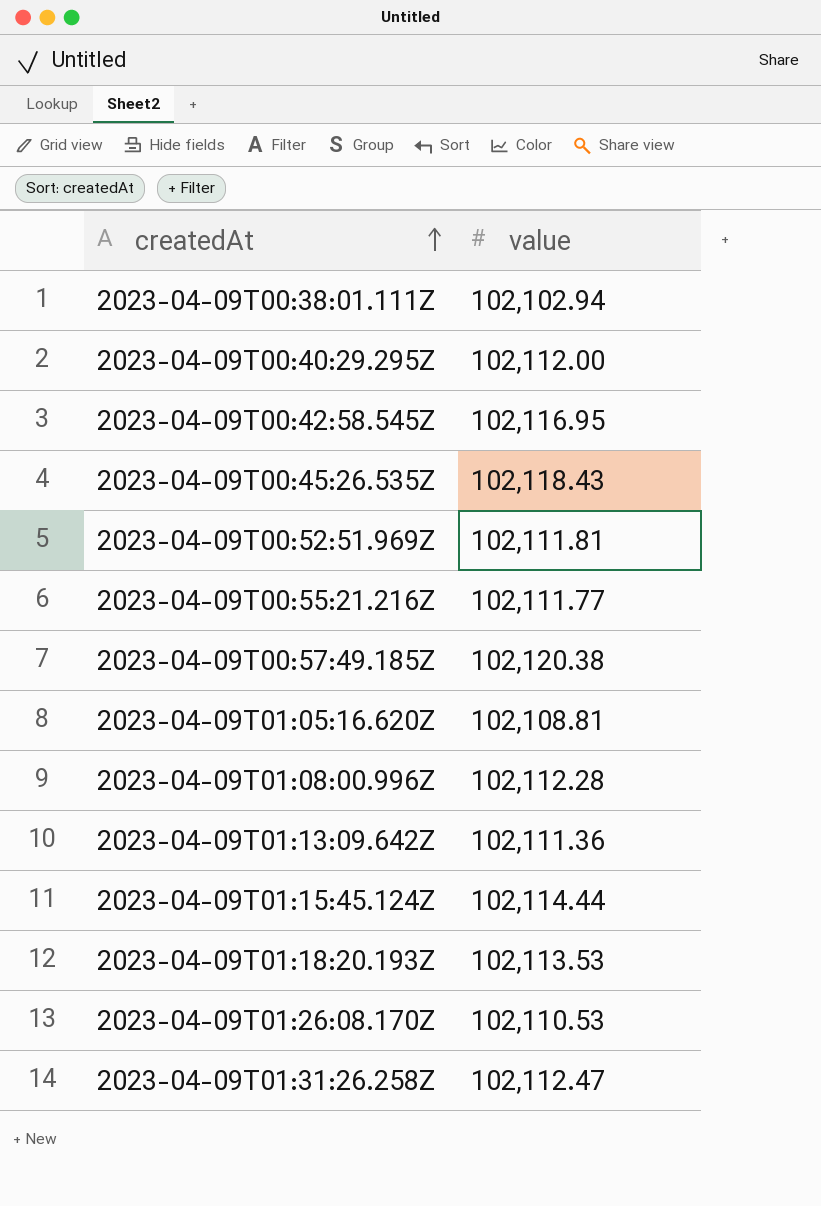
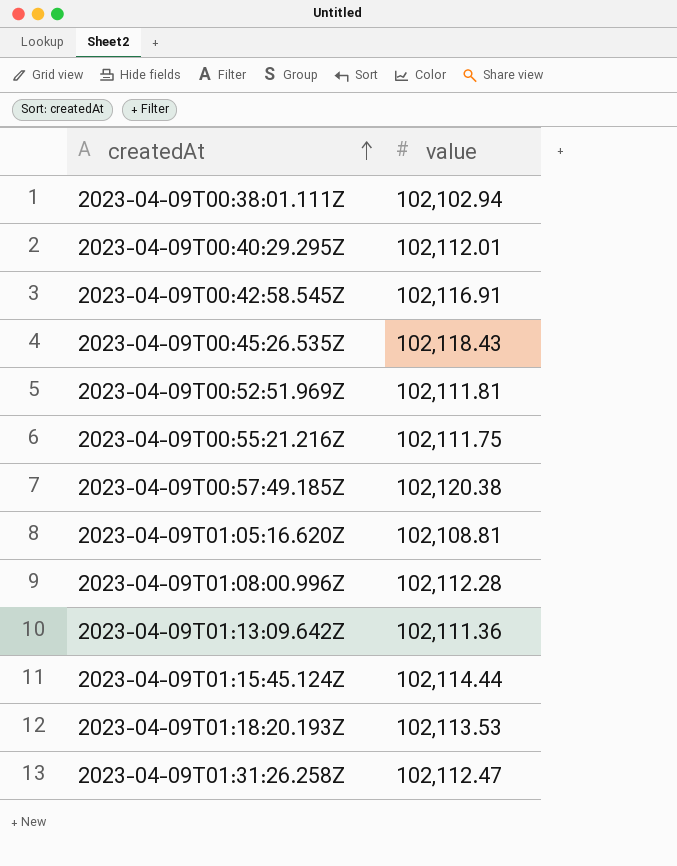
row 2023-04-09T01:26:08.170Z: 102,110.53 -> none
2023-04-09T00:40:29.295Z | value: 102,112.00 -> 102,112.01
2023-04-09T00:42:58.545Z | value: 102,116.95 -> 102,116.91
2023-04-09T00:55:21.216Z | value: 102,111.77 -> 102,111.75

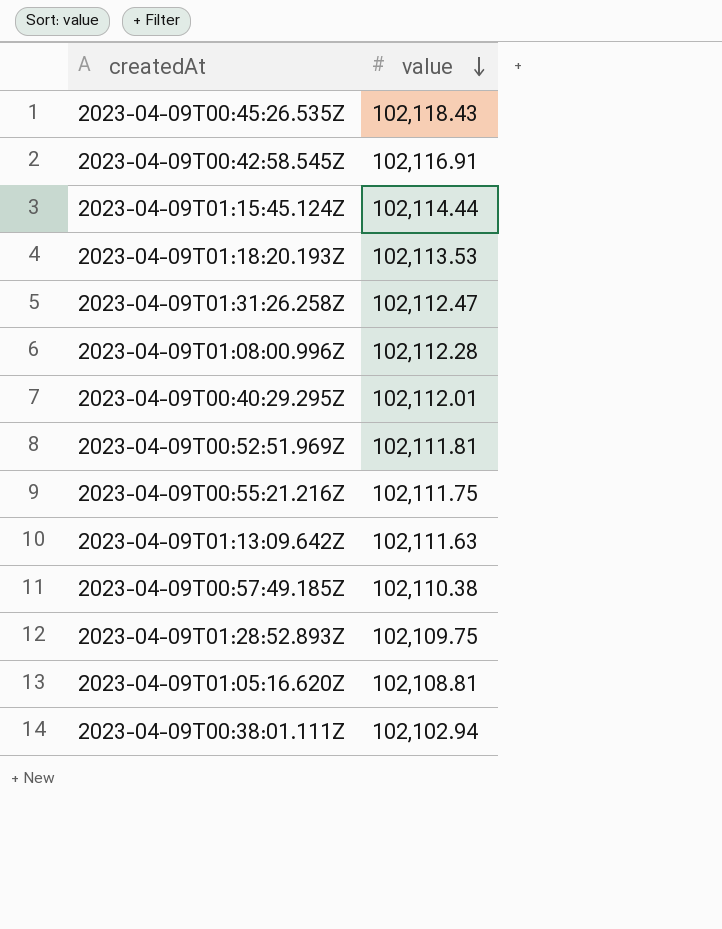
row order: createdAt ascending -> value descending
2023-04-09T01:13:09.642Z | value: 102,111.36 -> 102,111.63
2023-04-09T00:57:49.185Z | value: 102,120.38 -> 102,110.38
row 2023-04-09T01:28:52.893Z: none -> 102,109.75

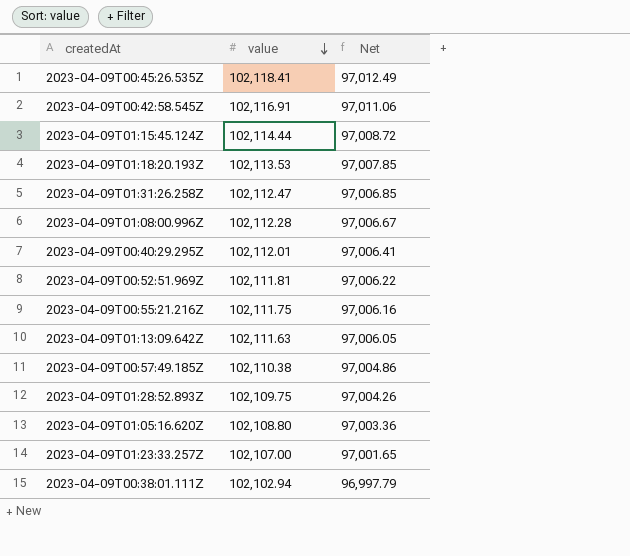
column Net | formula: none -> [value] * 0.95
2023-04-09T00:45:26.535Z | value: 102,118.43 -> 102,118.41
2023-04-09T01:05:16.620Z | value: 102,108.81 -> 102,108.80
row 2023-04-09T01:23:33.257Z: none -> 102,107.00 | 97,001.65

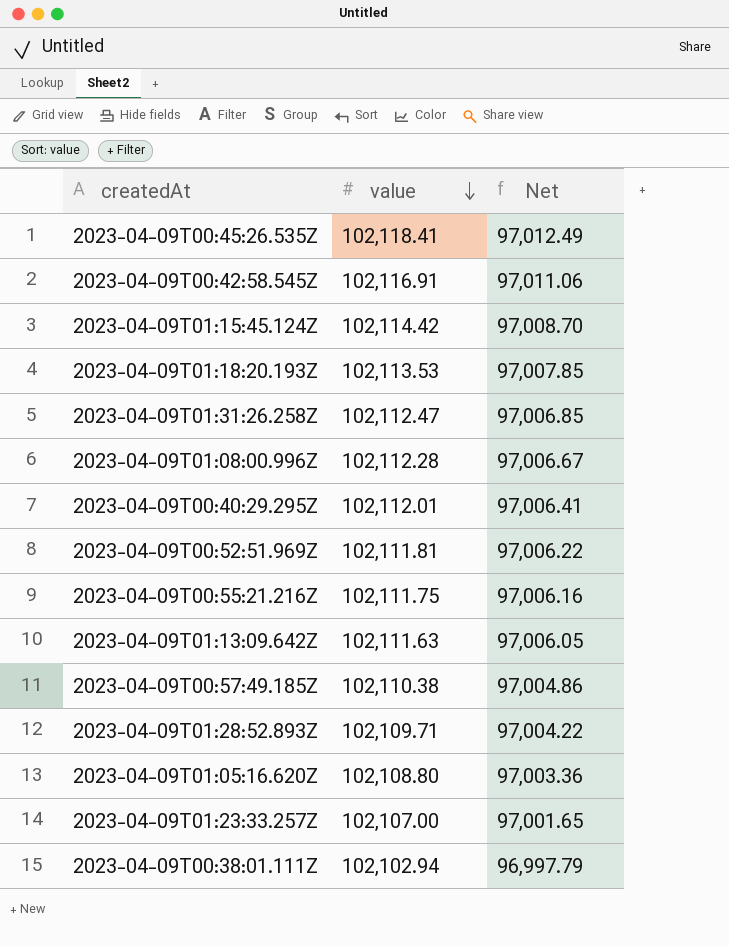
2023-04-09T01:15:45.124Z | value: 102,114.44 -> 102,114.42
2023-04-09T01:15:45.124Z | Net: 97,008.72 -> 97,008.70
2023-04-09T01:28:52.893Z | value: 102,109.75 -> 102,109.71
2023-04-09T01:28:52.893Z | Net: 97,004.26 -> 97,004.22

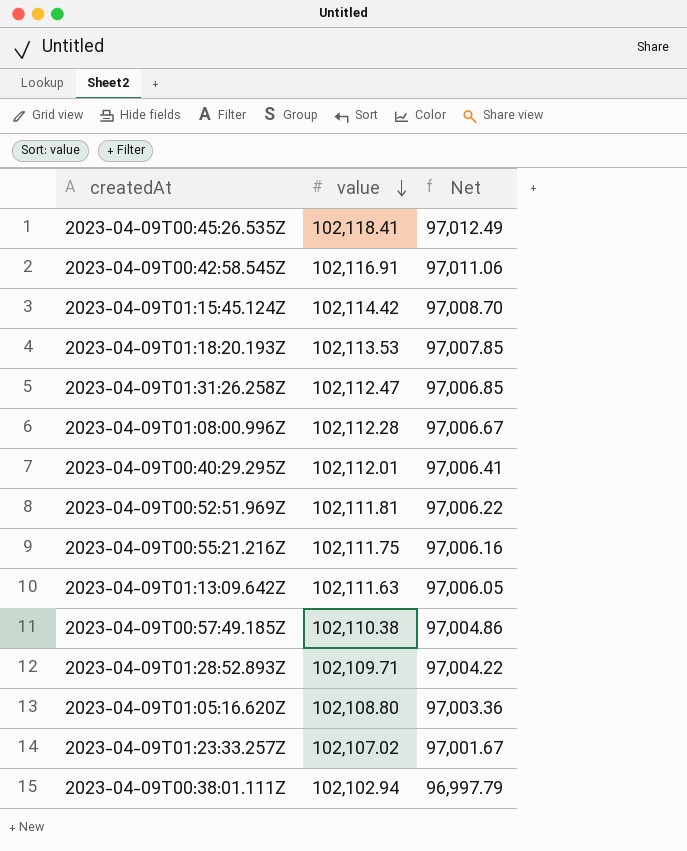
2023-04-09T01:23:33.257Z | value: 102,107.00 -> 102,107.02
2023-04-09T01:23:33.257Z | Net: 97,001.65 -> 97,001.67

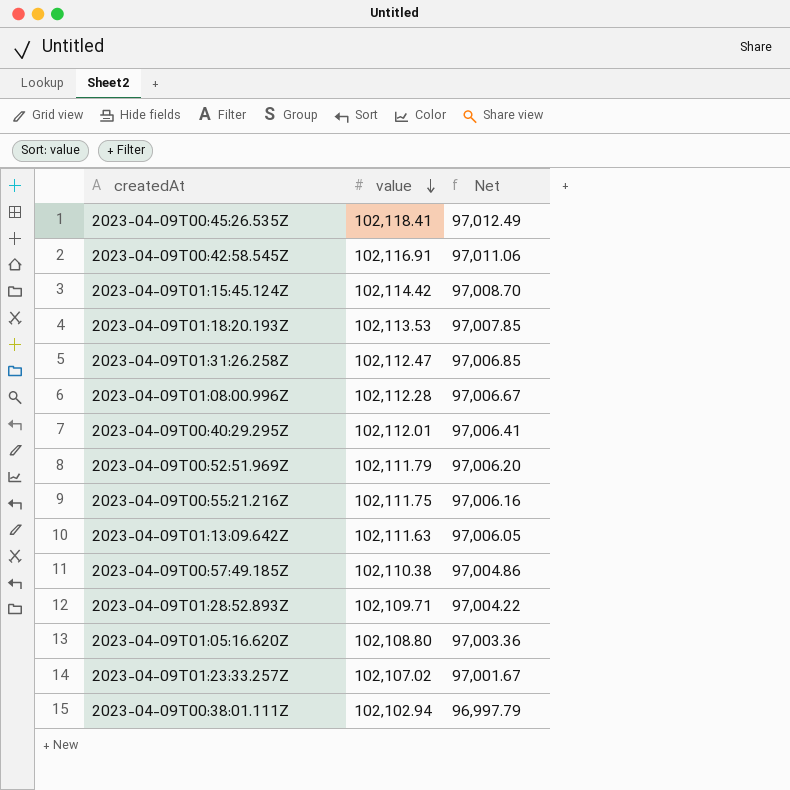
2023-04-09T00:52:51.969Z | value: 102,111.81 -> 102,111.79
2023-04-09T00:52:51.969Z | Net: 97,006.22 -> 97,006.20

